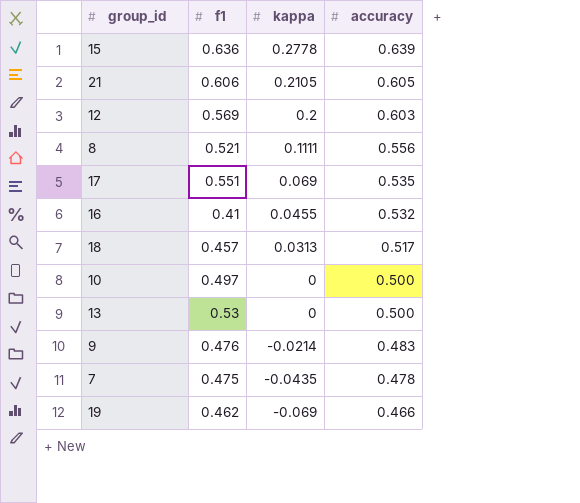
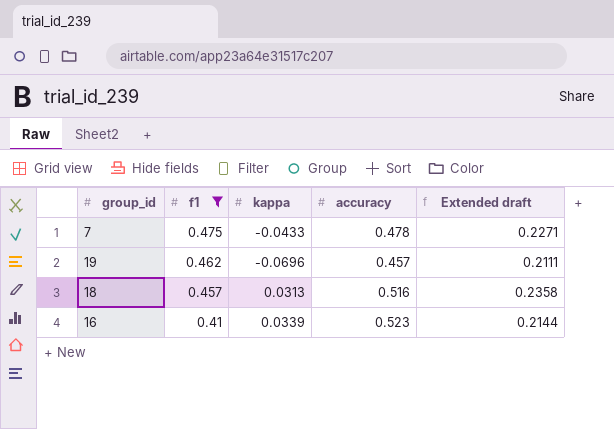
filter: none -> f1 <= 0.475
row order: kappa descending -> f1 descending
column Extended draft | formula: none -> [f1] * [accuracy]
7 | kappa: -0.0435 -> -0.0433
19 | kappa: -0.069 -> -0.0696
19 | accuracy: 0.466 -> 0.457
18 | accuracy: 0.517 -> 0.516
16 | kappa: 0.0455 -> 0.0339
16 | accuracy: 0.532 -> 0.523

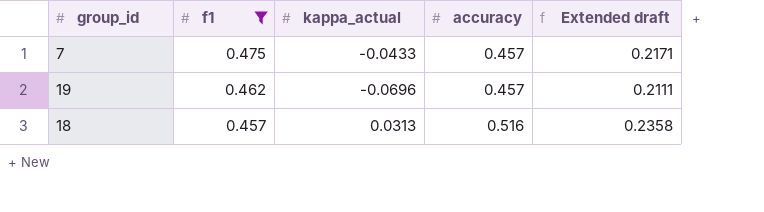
column name: kappa -> kappa_actual
row 16: 0.41 | 0.0339 | 0.523 | 0.2144 -> none
7 | accuracy: 0.478 -> 0.457
7 | Extended draft: 0.2271 -> 0.2171

